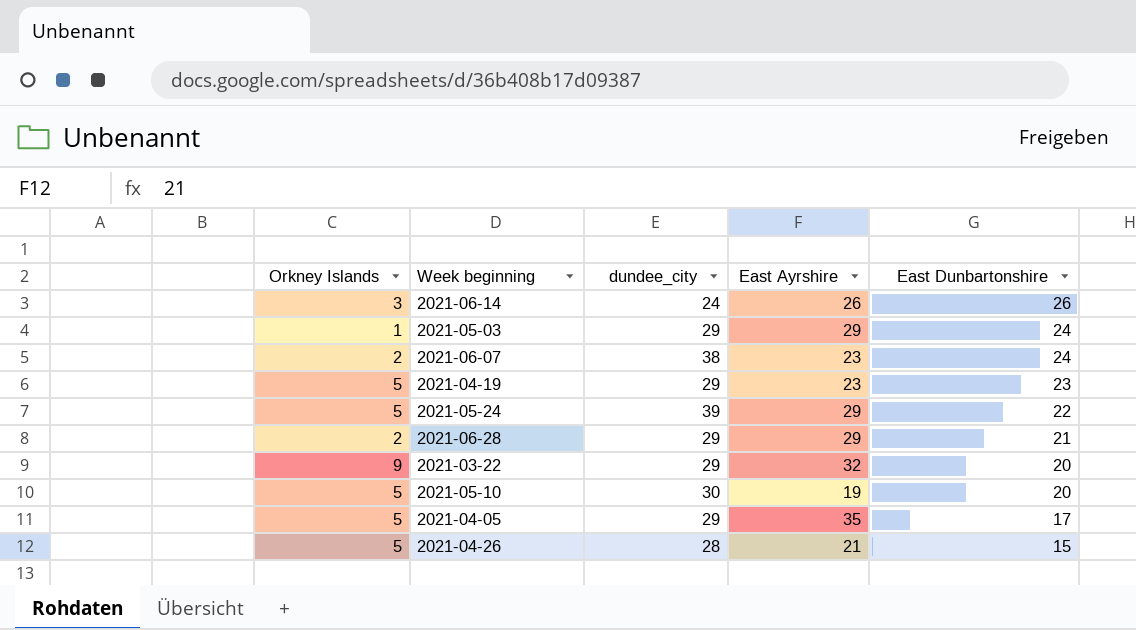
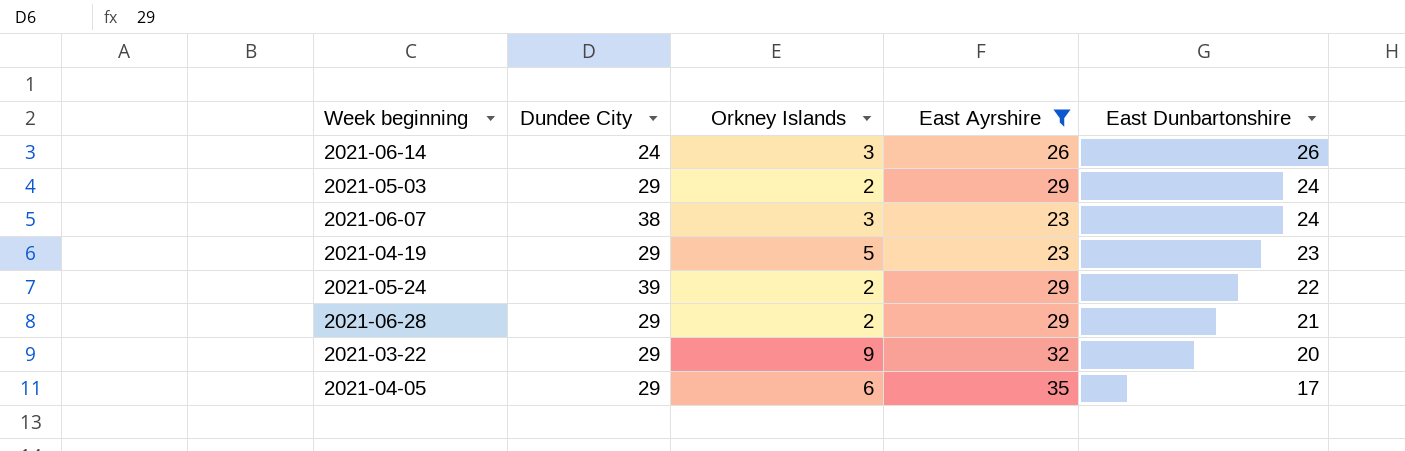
filter: none -> East Ayrshire >= 23
column name: dundee_city -> Dundee City
column Orkney Islands | position: 1 -> 3
2021-05-03 | Orkney Islands: 1 -> 2
2021-06-07 | Orkney Islands: 2 -> 3
2021-05-24 | Orkney Islands: 5 -> 2
2021-04-05 | Orkney Islands: 5 -> 6

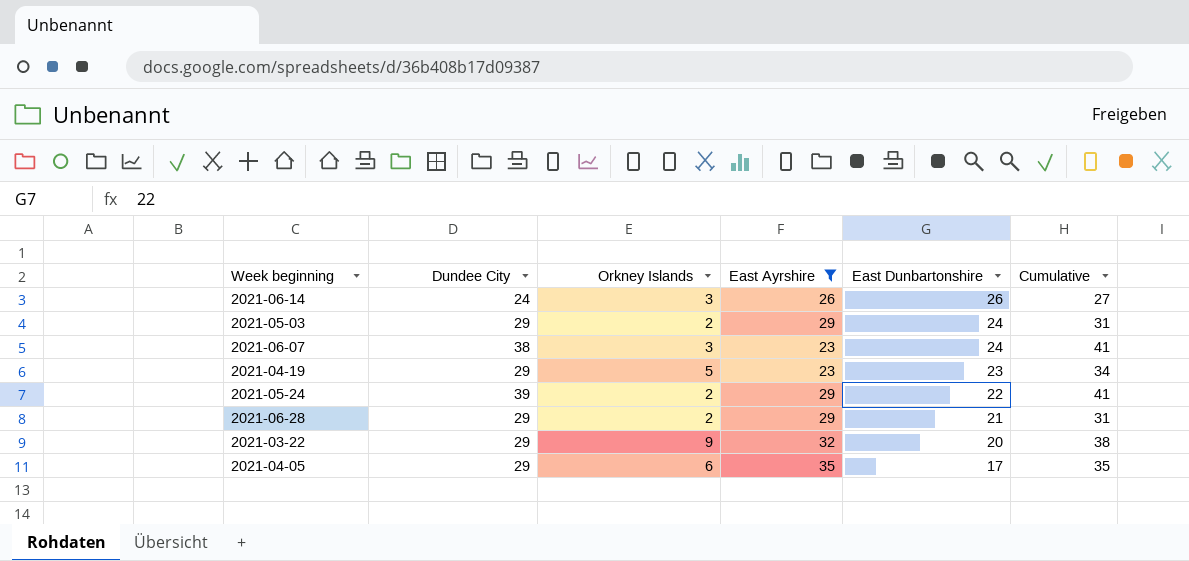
column Cumulative | formula: none -> [Dundee City] + [Orkney Islands]

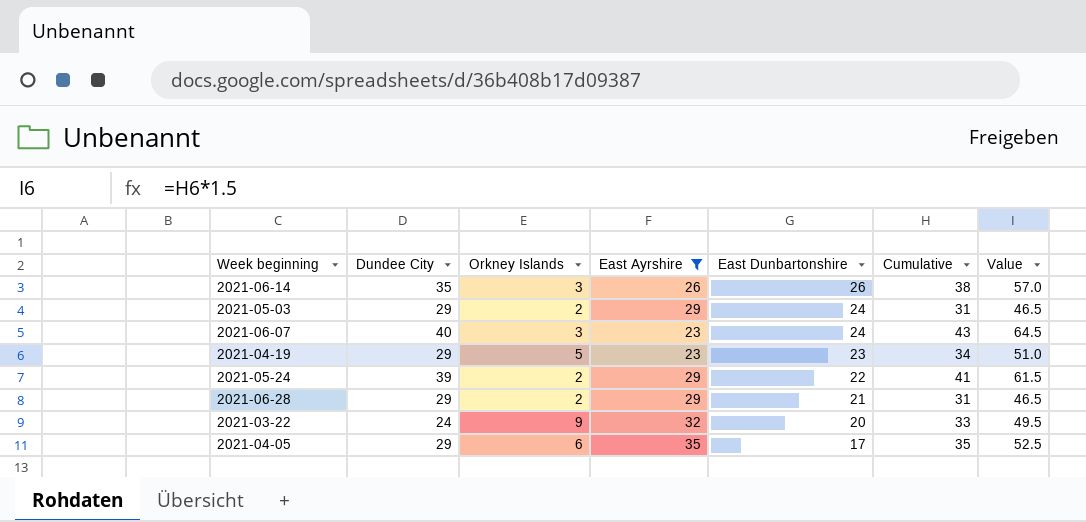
column Value | formula: none -> [Cumulative] * 1.5
2021-06-14 | Dundee City: 24 -> 35
2021-06-14 | Cumulative: 27 -> 38
2021-06-07 | Dundee City: 38 -> 40
2021-06-07 | Cumulative: 41 -> 43
2021-03-22 | Dundee City: 29 -> 24
2021-03-22 | Cumulative: 38 -> 33

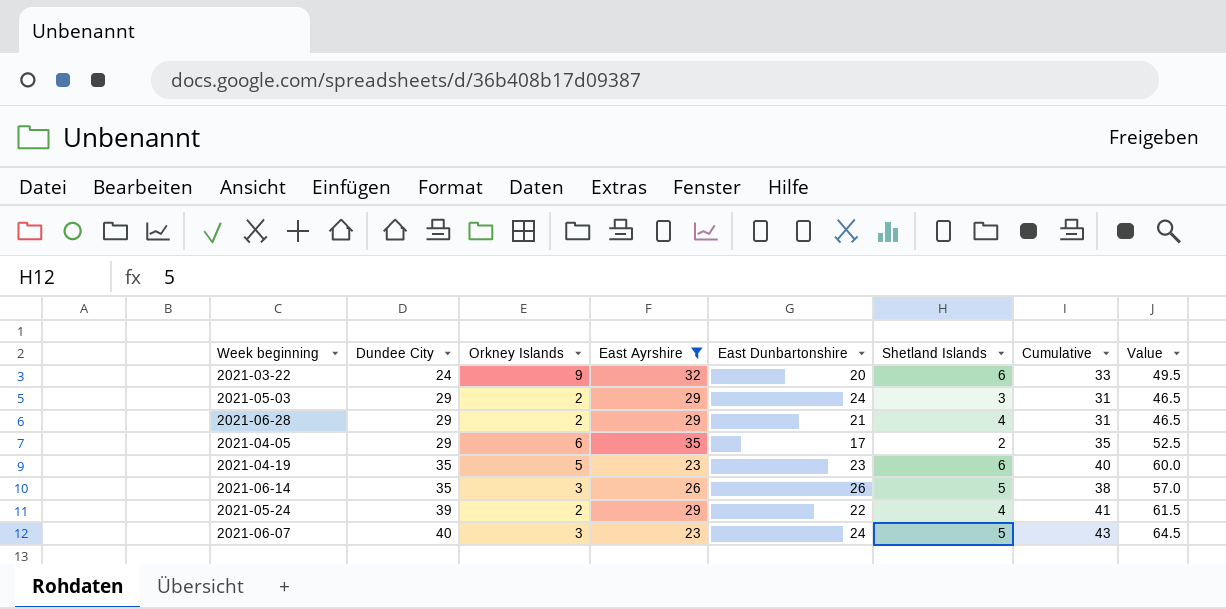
row order: East Dunbartonshire descending -> Dundee City ascending
column Shetland Islands | position: none -> 6
2021-04-19 | Dundee City: 29 -> 35
2021-04-19 | Cumulative: 34 -> 40
2021-04-19 | Value: 51.0 -> 60.0

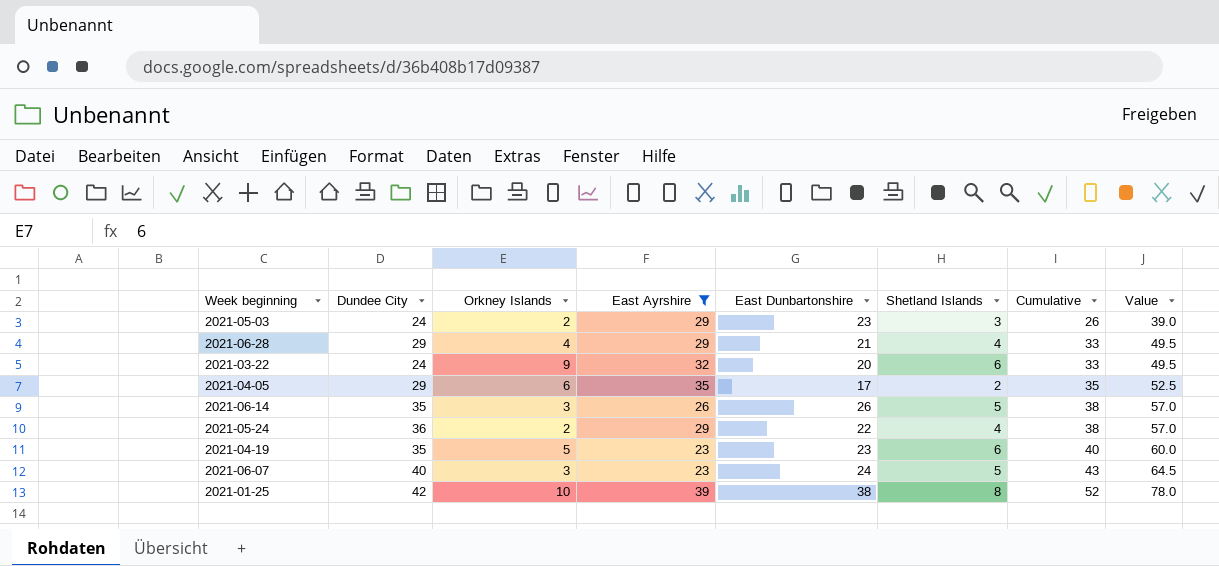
row order: Dundee City ascending -> Cumulative ascending
2021-05-03 | Dundee City: 29 -> 24
2021-05-03 | East Dunbartonshire: 24 -> 23
2021-05-03 | Cumulative: 31 -> 26
2021-05-03 | Value: 46.5 -> 39.0
2021-06-28 | Orkney Islands: 2 -> 4
2021-06-28 | Cumulative: 31 -> 33
2021-06-28 | Value: 46.5 -> 49.5
2021-05-24 | Dundee City: 39 -> 36
2021-05-24 | Cumulative: 41 -> 38
2021-05-24 | Value: 61.5 -> 57.0
row 2021-01-25: none -> 42 | 10 | 39 | 38 | 8 | 52 | 78.0

